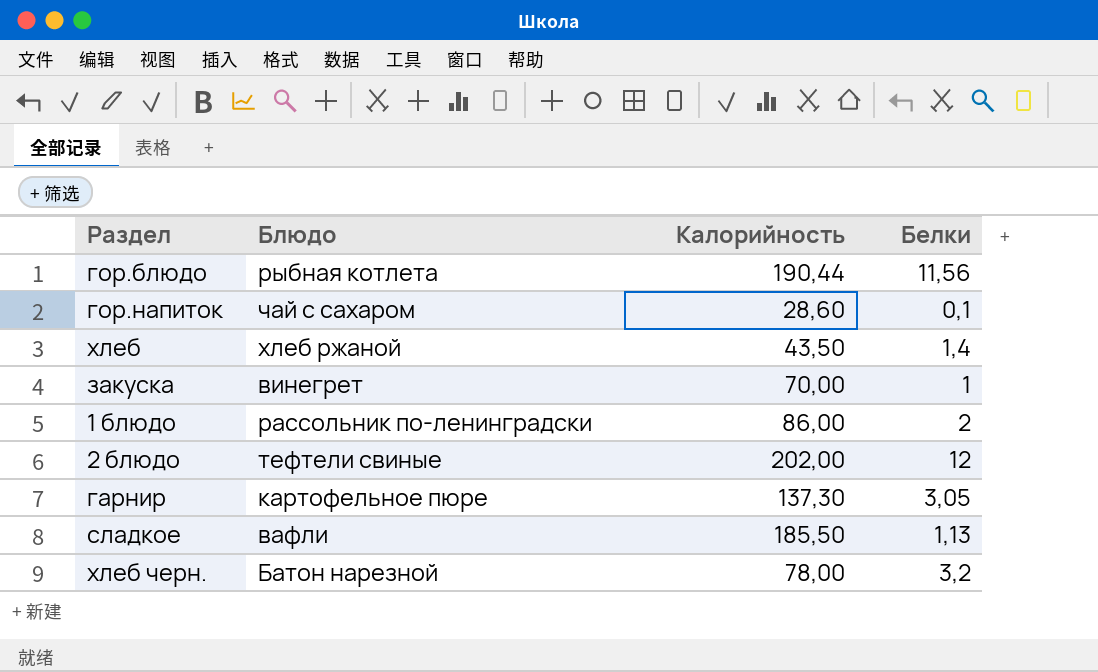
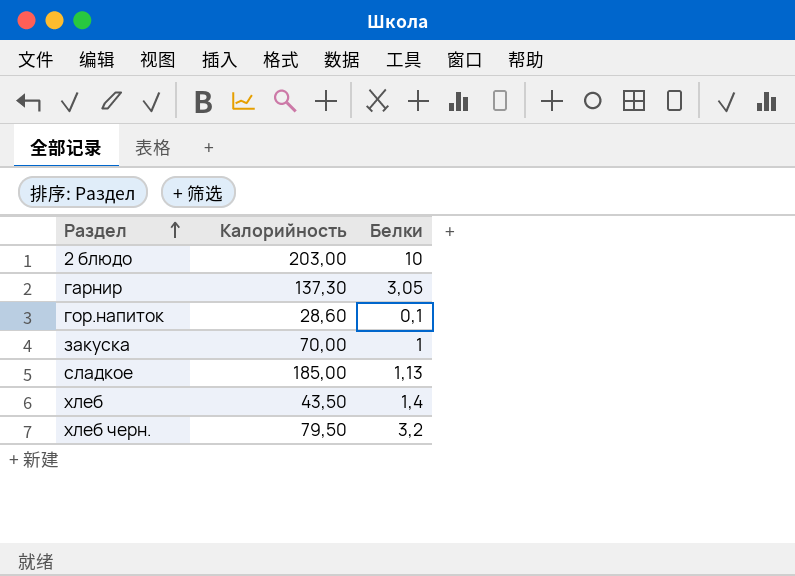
row order: none -> Раздел ascending
column Блюдо | position: 2 -> none
row гор.блюдо: рыбная котлета | 190,44 | 11,56 -> none
row 1 блюдо: рассольник по-ленинградски | 86,00 | 2 -> none
2 блюдо | Калорийность: 202,00 -> 203,00
2 блюдо | Белки: 12 -> 10
сладкое | Калорийность: 185,50 -> 185,00
хлеб черн. | Калорийность: 78,00 -> 79,50

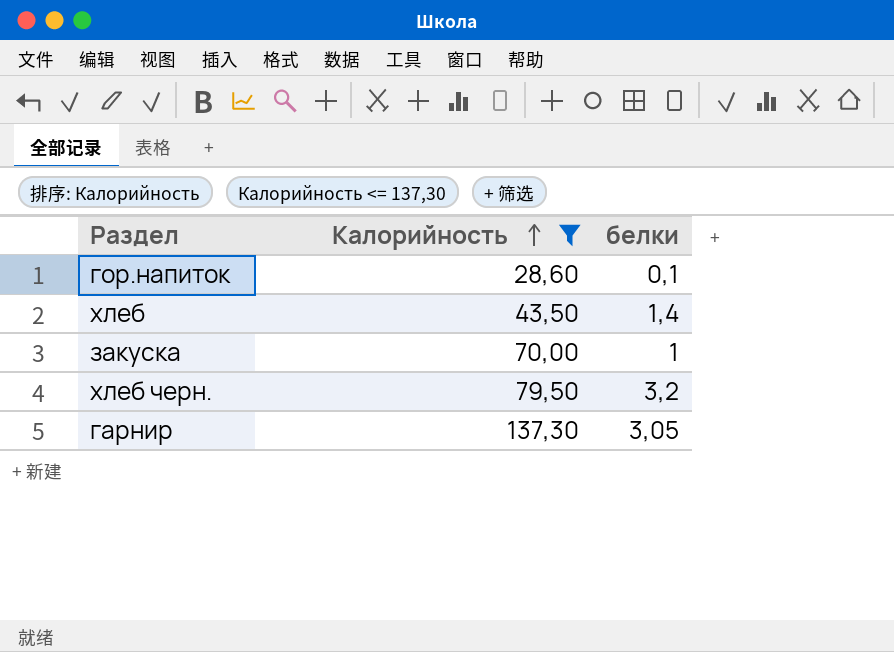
filter: none -> Калорийность <= 137,30
row order: Раздел ascending -> Калорийность ascending
column name: Белки -> белки

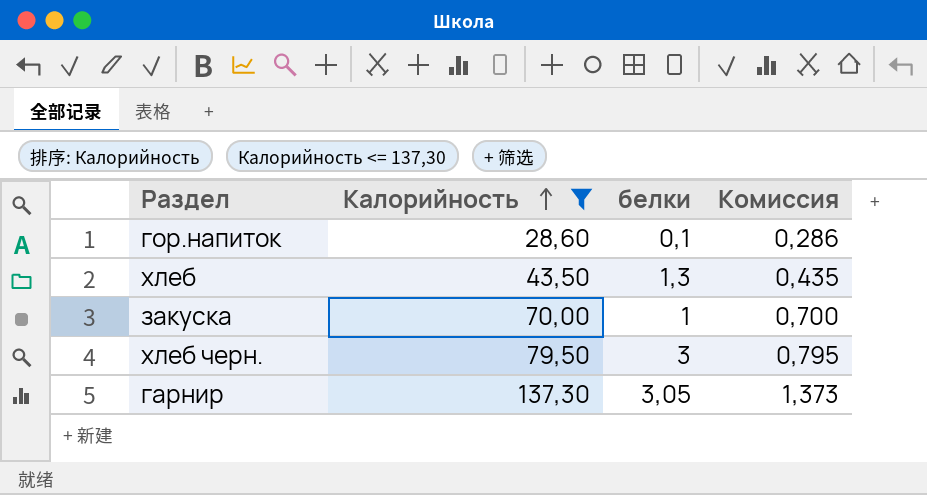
column Комиссия | formula: none -> [Калорийность] * 0,01
хлеб | белки: 1,4 -> 1,3
хлеб черн. | белки: 3,2 -> 3

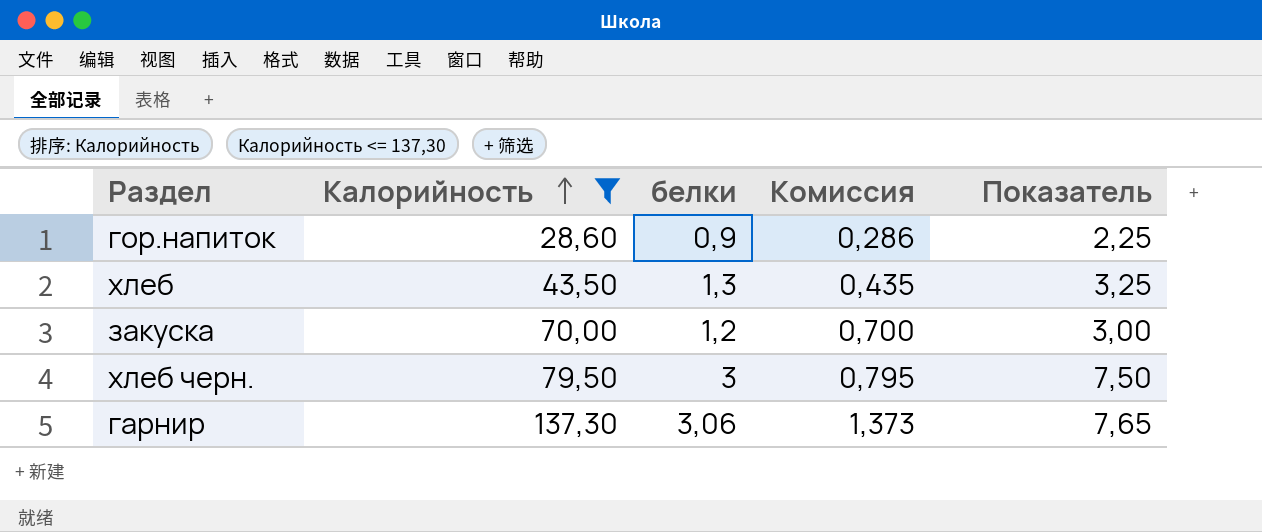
column Показатель | formula: none -> [белки] * 2,5
гор.напиток | белки: 0,1 -> 0,9
закуска | белки: 1 -> 1,2
гарнир | белки: 3,05 -> 3,06

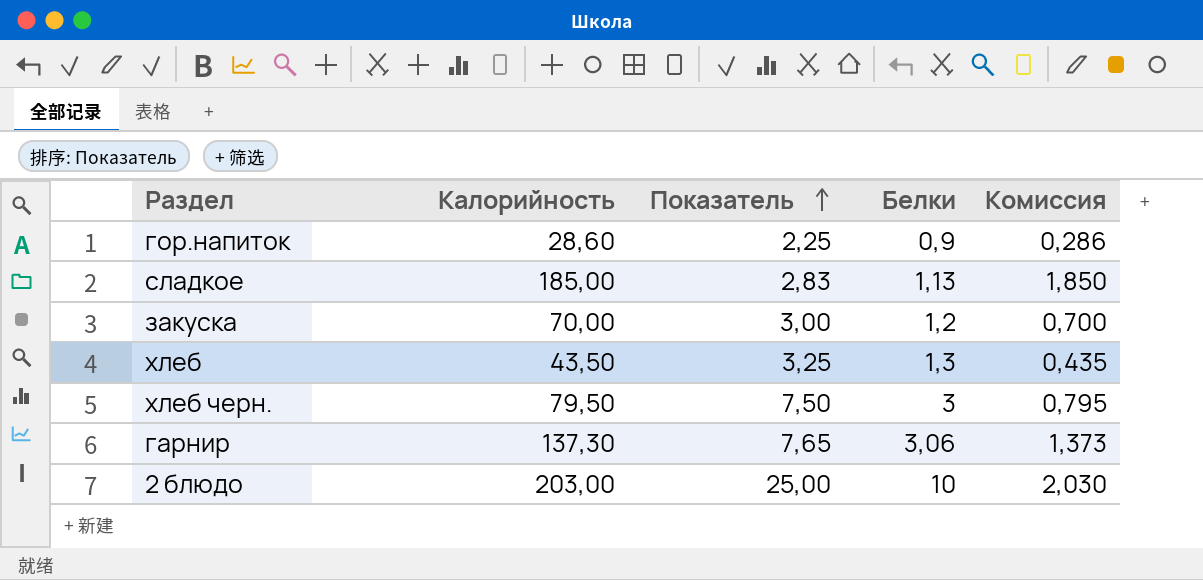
filter: Калорийность <= 137,30 -> none
row order: Калорийность ascending -> Показатель ascending
column Показатель | position: 5 -> 3
column name: белки -> Белки

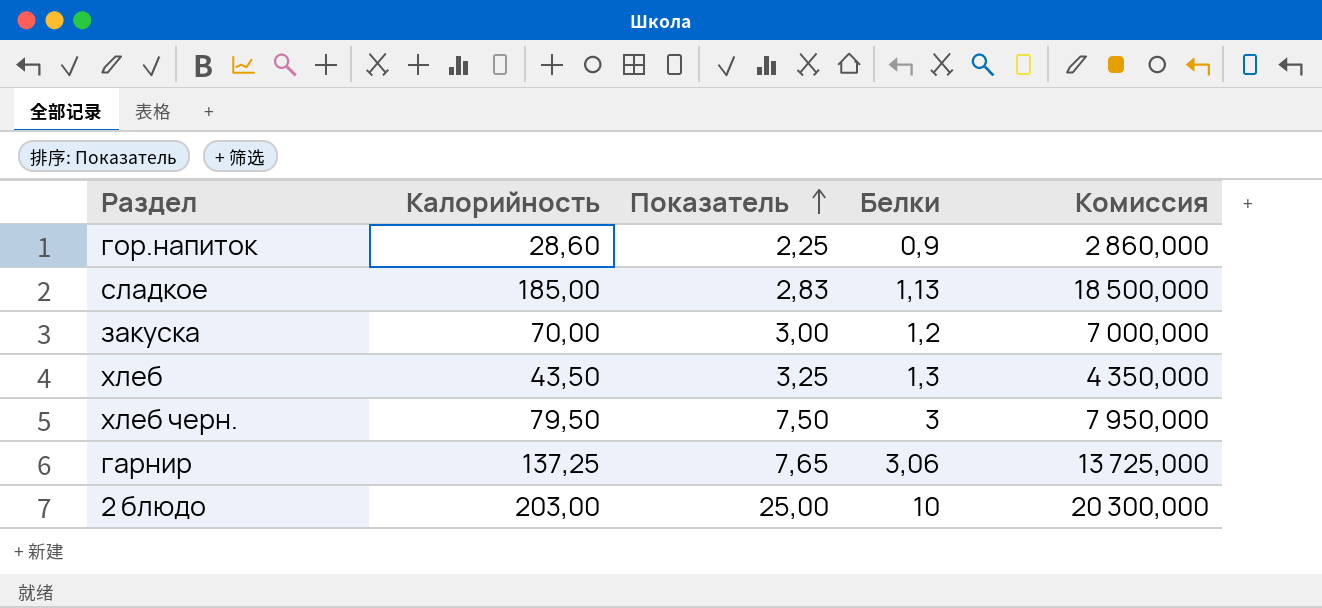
column Комиссия | formula: [Калорийность] * 0,01 -> [Калорийность] * 100
гарнир | Калорийность: 137,30 -> 137,25

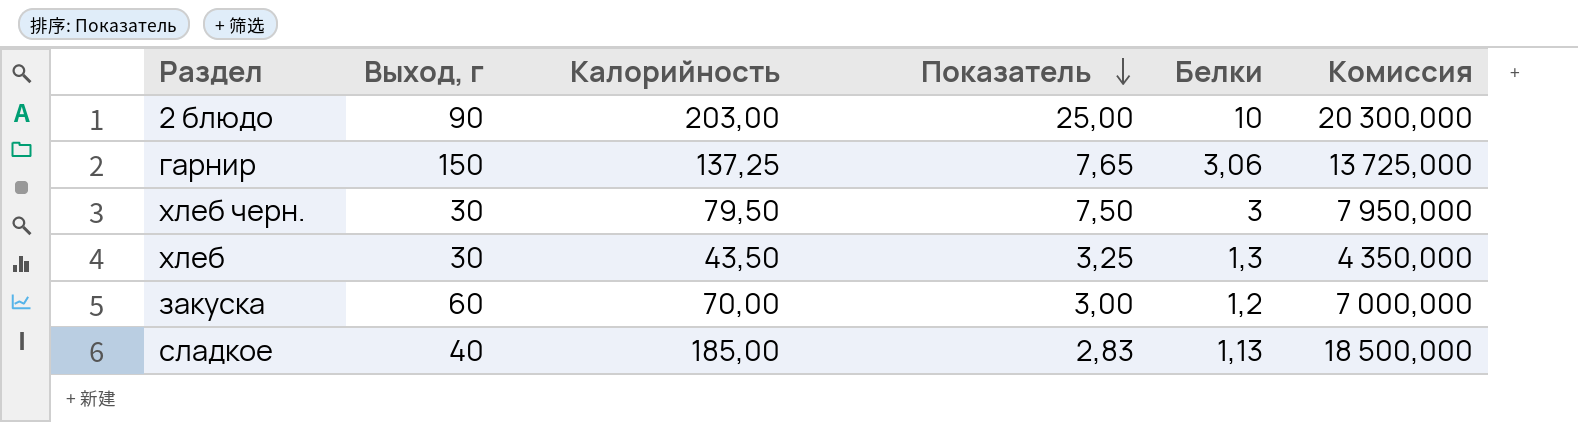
row order: Показатель ascending -> Показатель descending
column Выход, г | position: none -> 2
row гор.напиток: 28,60 | 2,25 | 0,9 | 2 860,000 -> none

